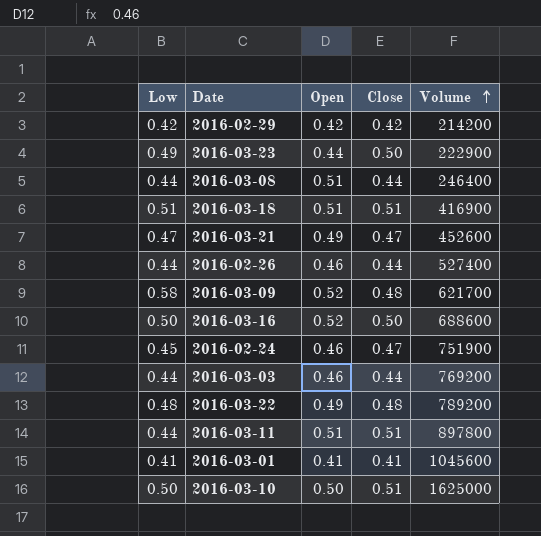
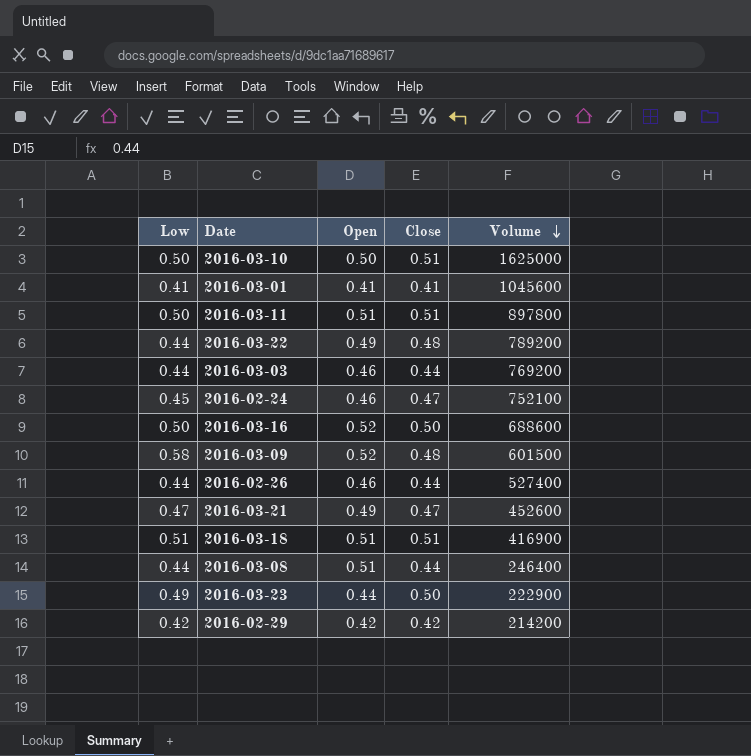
row order: Volume ascending -> Volume descending
2016-03-11 | Low: 0.44 -> 0.50
2016-03-22 | Low: 0.48 -> 0.44
2016-02-24 | Volume: 751900 -> 752100
2016-03-09 | Volume: 621700 -> 601500

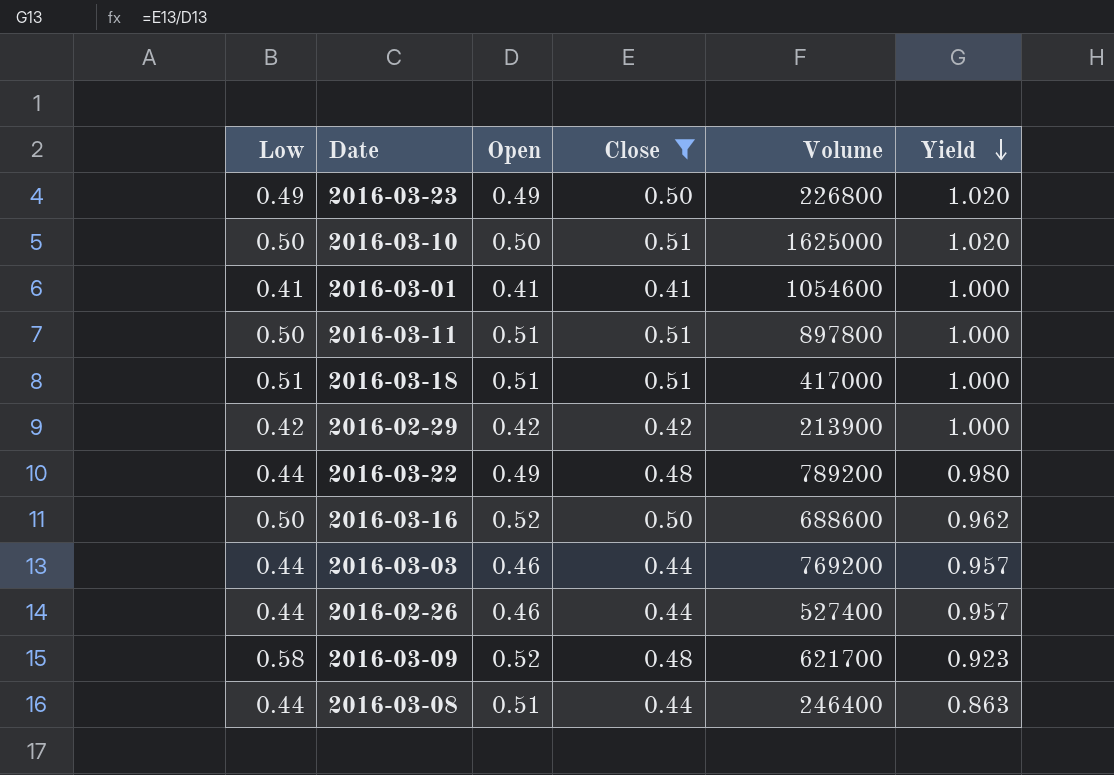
filter: none -> Close != 0.47
row order: Volume descending -> Yield descending
column Yield | formula: none -> [Close] / [Open]
2016-03-23 | Open: 0.44 -> 0.49
2016-03-23 | Volume: 222900 -> 226800
2016-03-01 | Volume: 1045600 -> 1054600
2016-03-18 | Volume: 416900 -> 417000
2016-02-29 | Volume: 214200 -> 213900
2016-03-09 | Volume: 601500 -> 621700

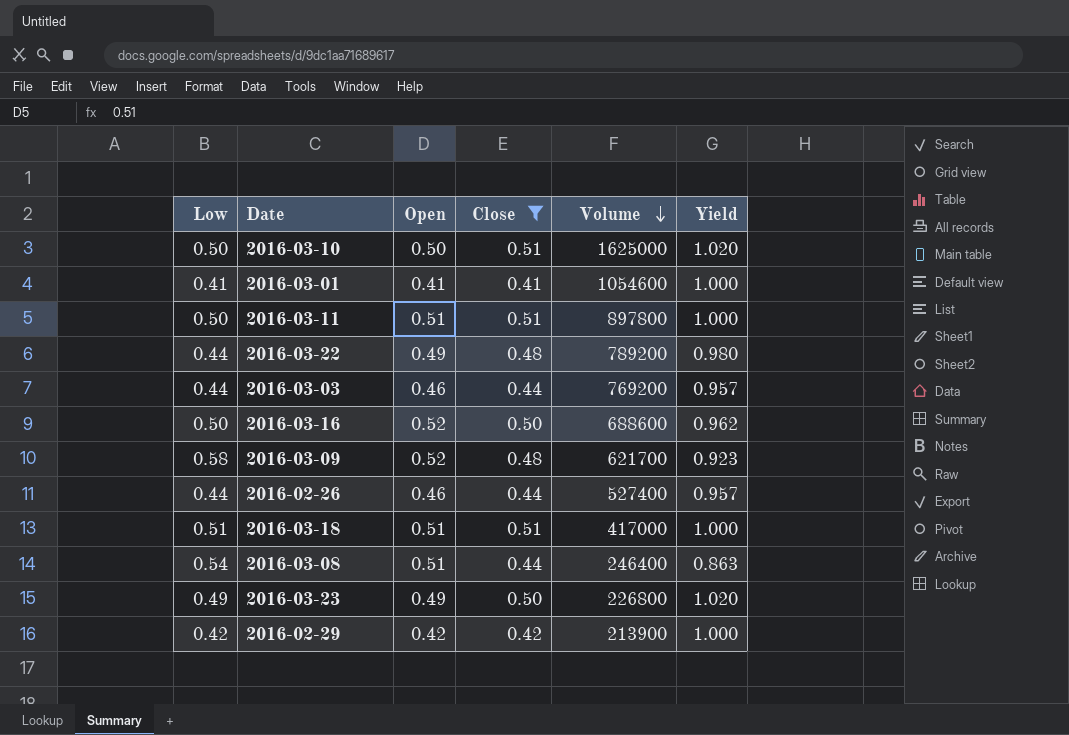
row order: Yield descending -> Volume descending
2016-03-08 | Low: 0.44 -> 0.54

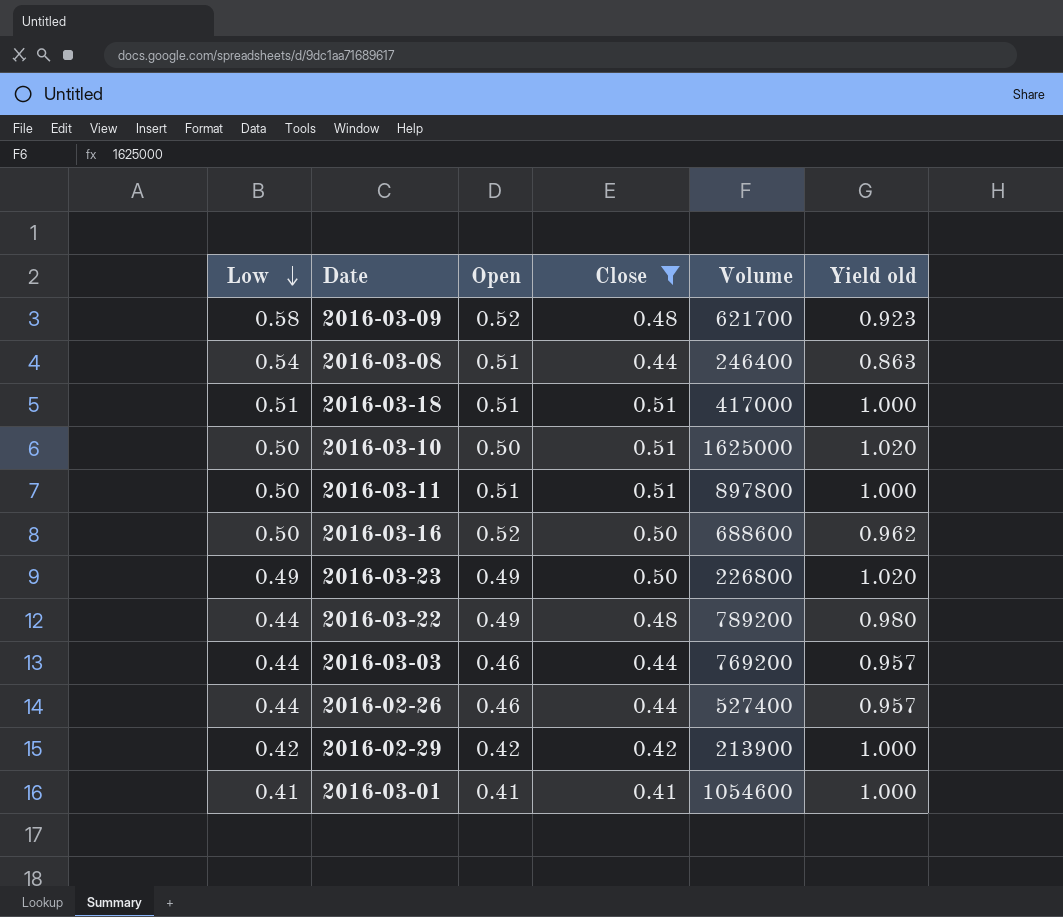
row order: Volume descending -> Low descending
column name: Yield -> Yield old

